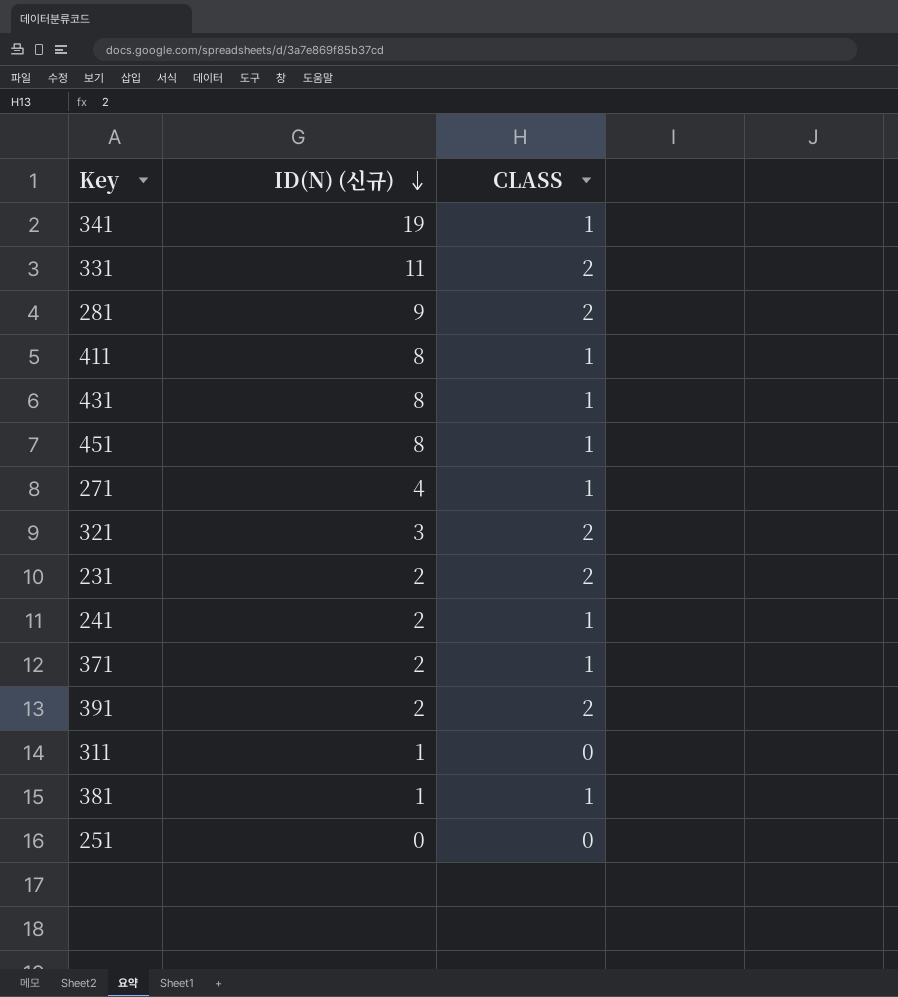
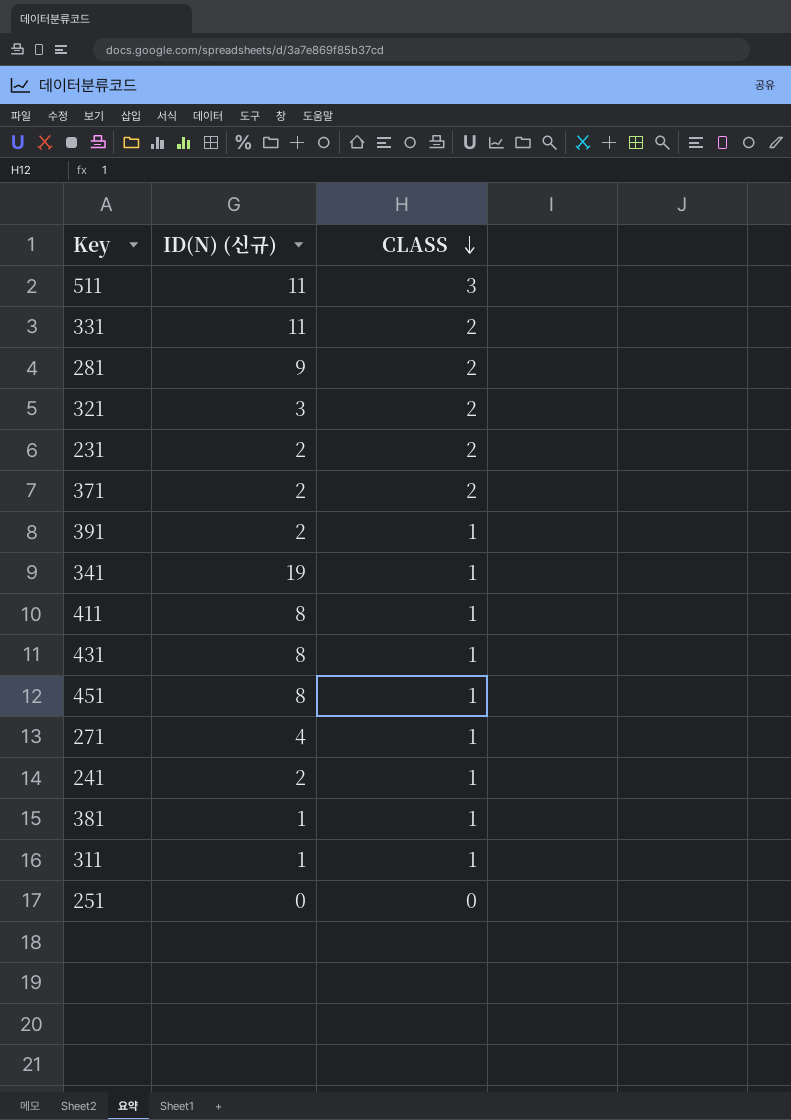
row order: ID(N) (신규) descending -> CLASS descending
row 511: none -> 11 | 3
371 | CLASS: 1 -> 2
391 | CLASS: 2 -> 1
311 | CLASS: 0 -> 1

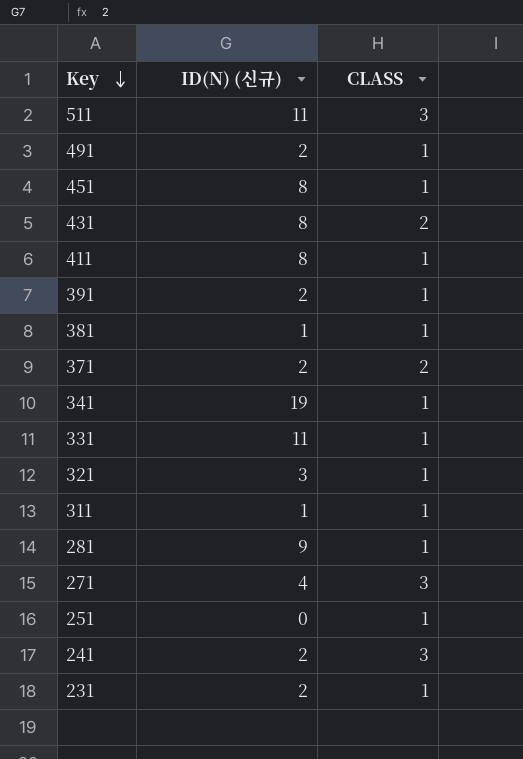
row order: CLASS descending -> Key descending
row 491: none -> 2 | 1
431 | CLASS: 1 -> 2
331 | CLASS: 2 -> 1
321 | CLASS: 2 -> 1
281 | CLASS: 2 -> 1
271 | CLASS: 1 -> 3
251 | CLASS: 0 -> 1
241 | CLASS: 1 -> 3
231 | CLASS: 2 -> 1

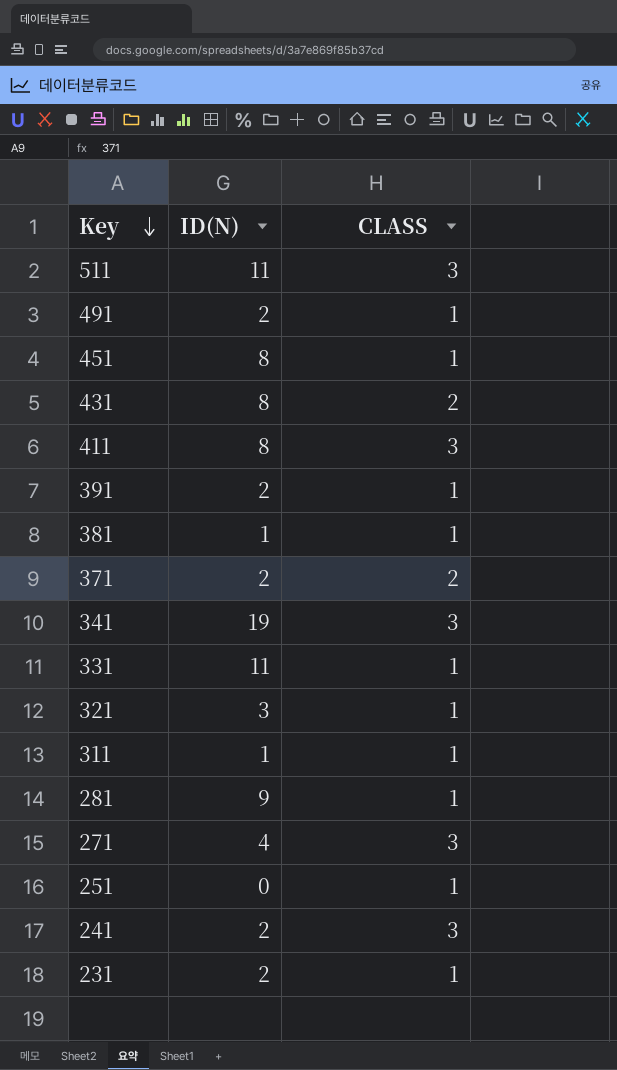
column name: ID(N) (신규) -> ID(N)
411 | CLASS: 1 -> 3
341 | CLASS: 1 -> 3

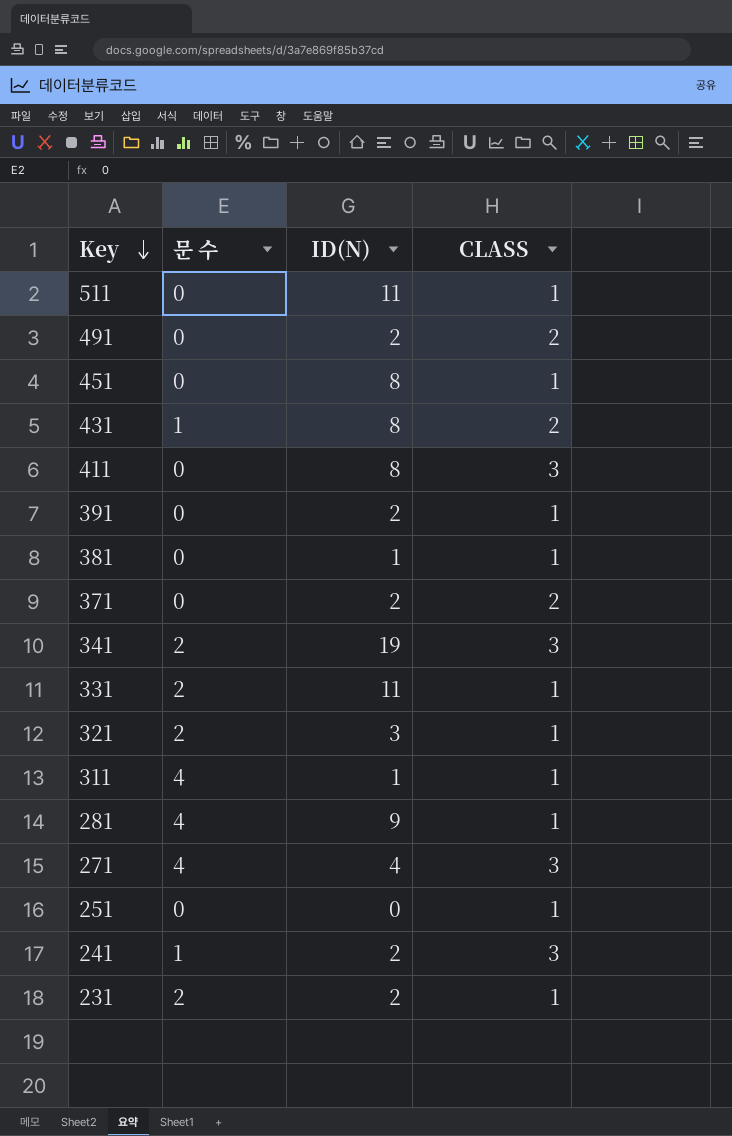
column 문 수 | position: none -> 2
511 | CLASS: 3 -> 1
491 | CLASS: 1 -> 2

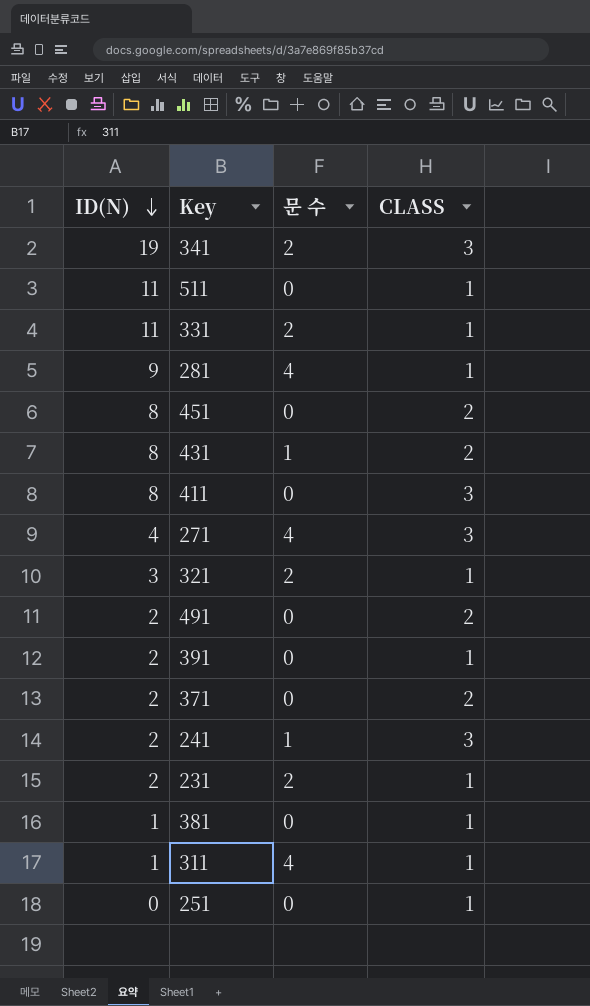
row order: Key descending -> ID(N) descending
column ID(N) | position: 3 -> 1
451 | CLASS: 1 -> 2

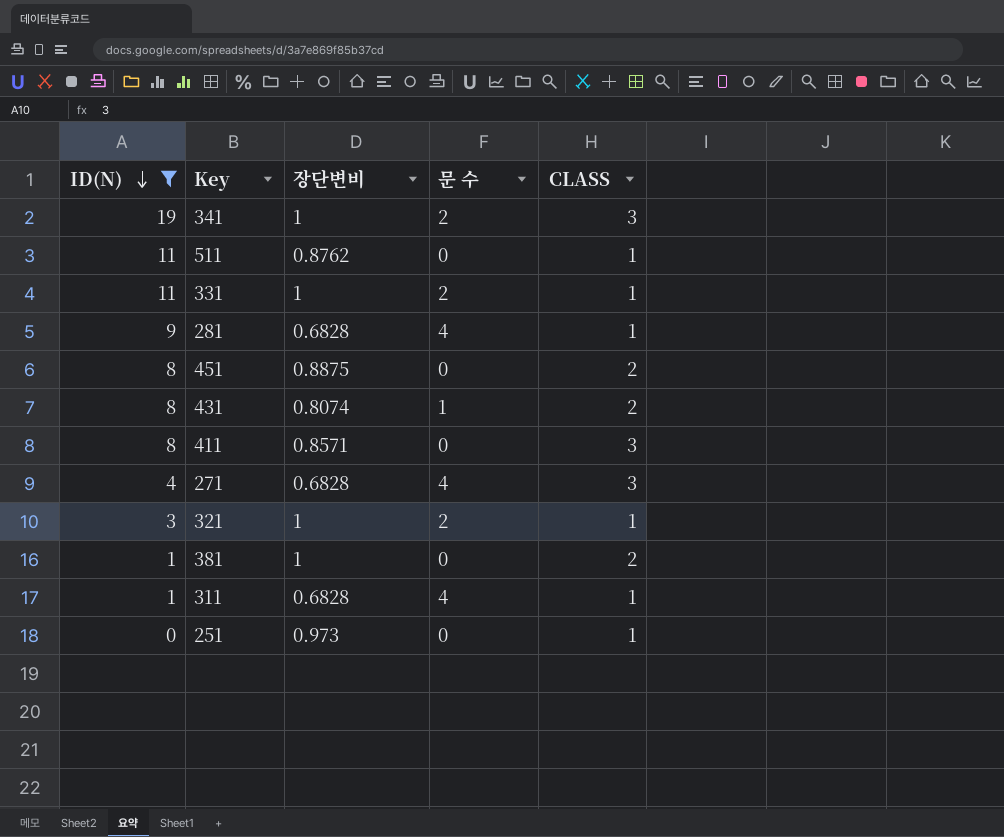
filter: none -> ID(N) != 2
column 장단변비 | position: none -> 3
381 | CLASS: 1 -> 2

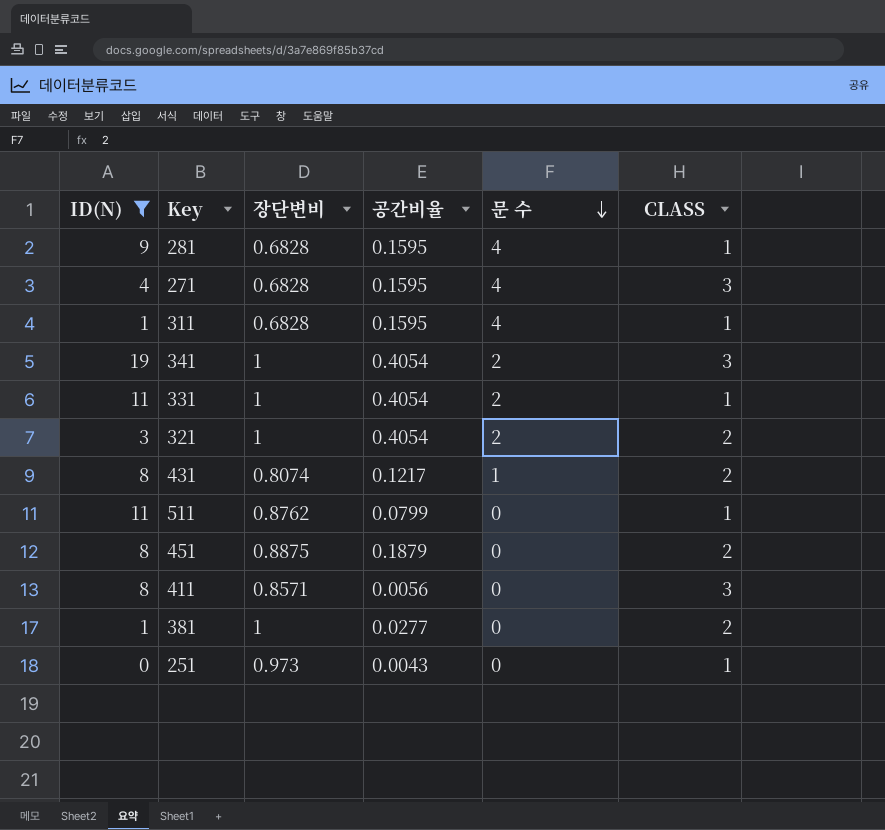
row order: ID(N) descending -> 문 수 descending
column 공간비율 | position: none -> 4
321 | CLASS: 1 -> 2

